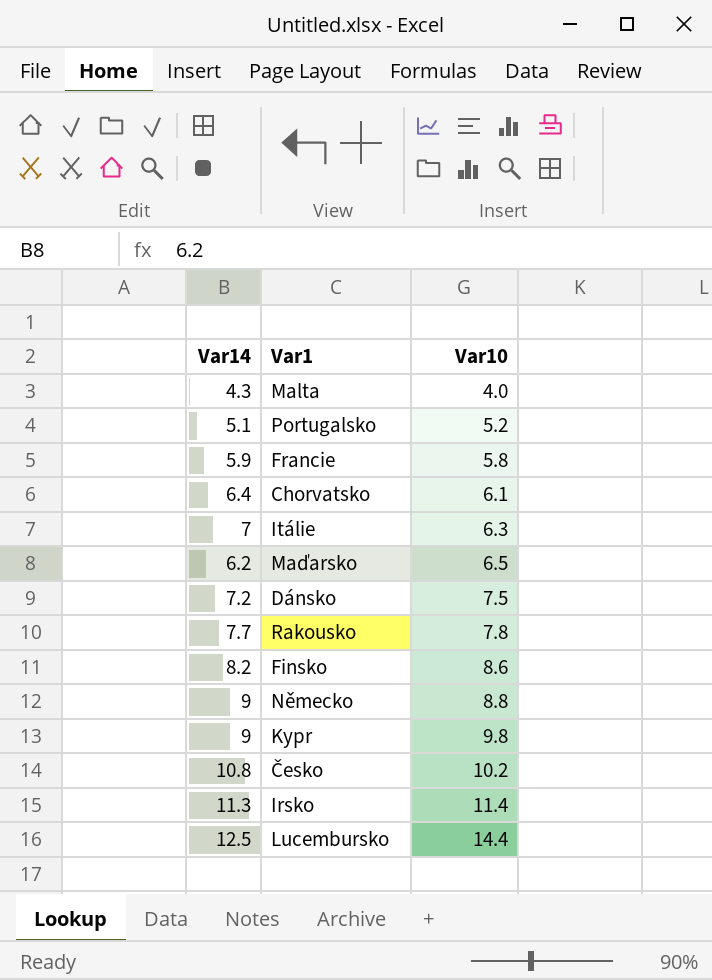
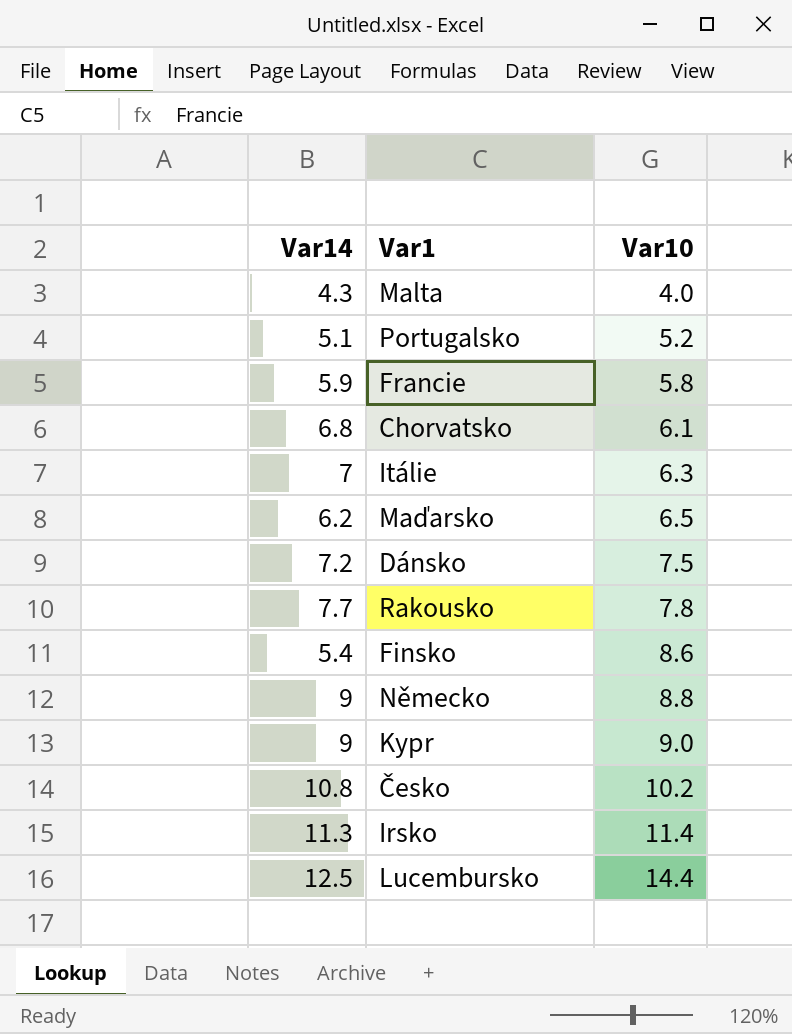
Chorvatsko | Var14: 6.4 -> 6.8
Finsko | Var14: 8.2 -> 5.4
Kypr | Var10: 9.8 -> 9.0

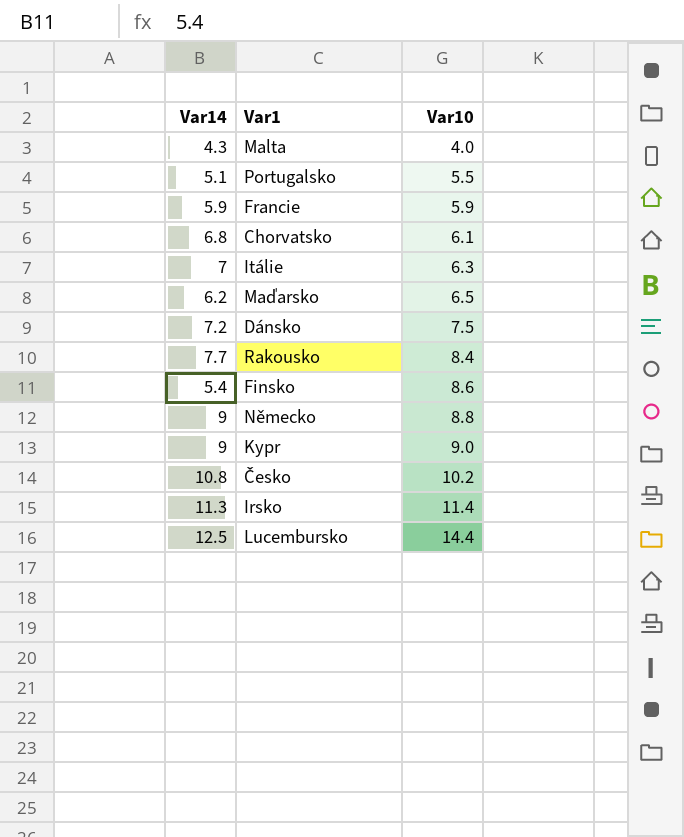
Portugalsko | Var10: 5.2 -> 5.5
Francie | Var10: 5.8 -> 5.9
Rakousko | Var10: 7.8 -> 8.4

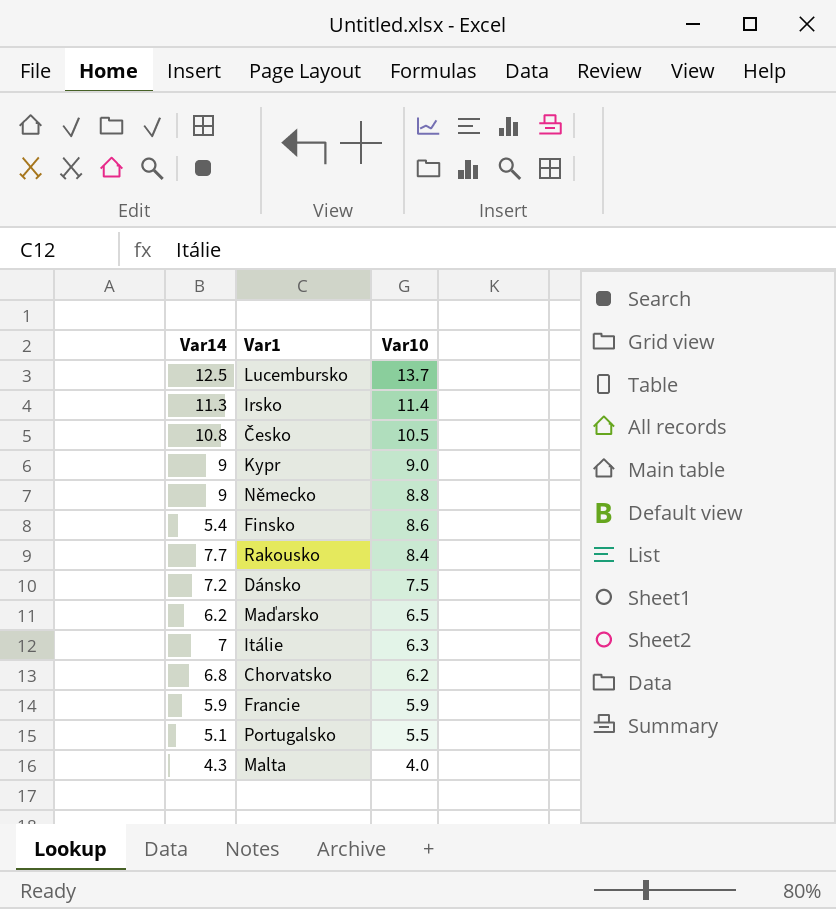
row order: Var10 ascending -> Var10 descending
Lucembursko | Var10: 14.4 -> 13.7
Česko | Var10: 10.2 -> 10.5
Chorvatsko | Var10: 6.1 -> 6.2

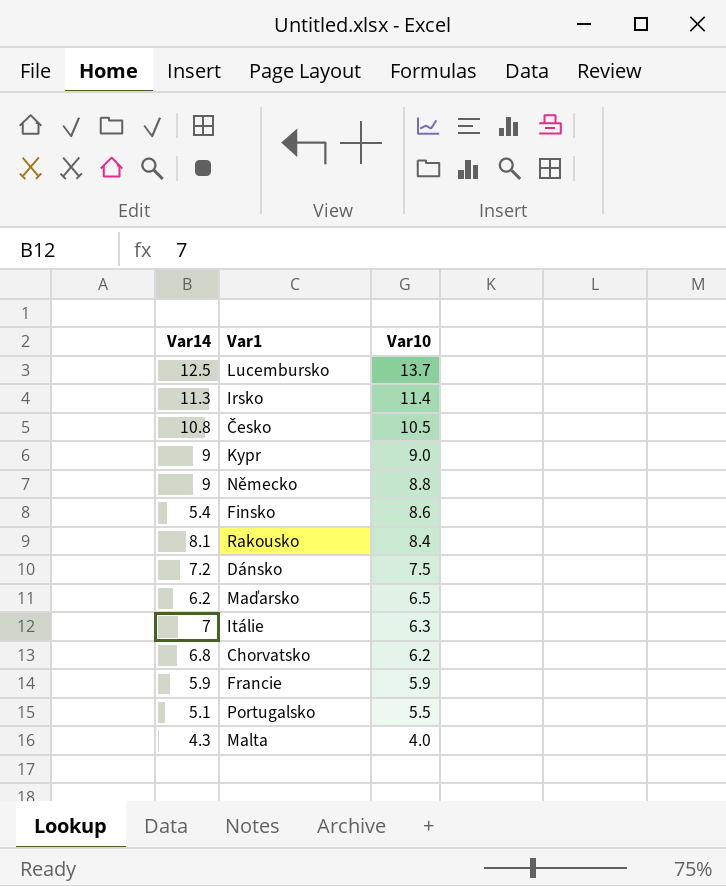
Rakousko | Var14: 7.7 -> 8.1

